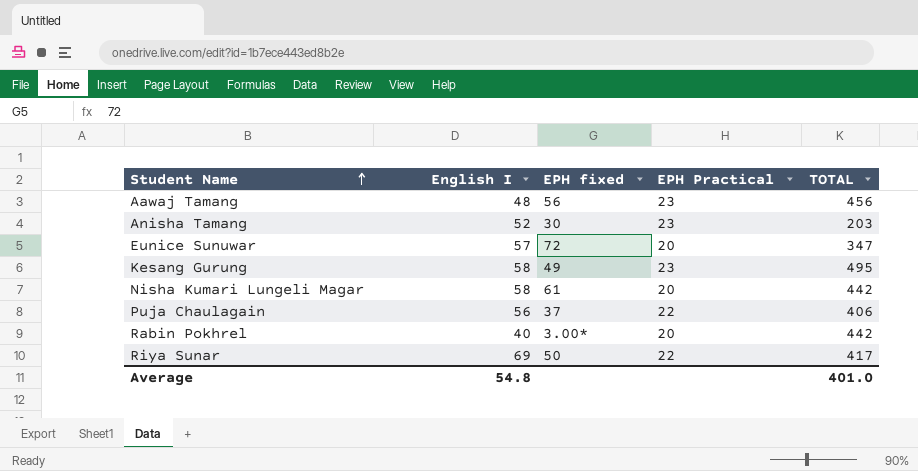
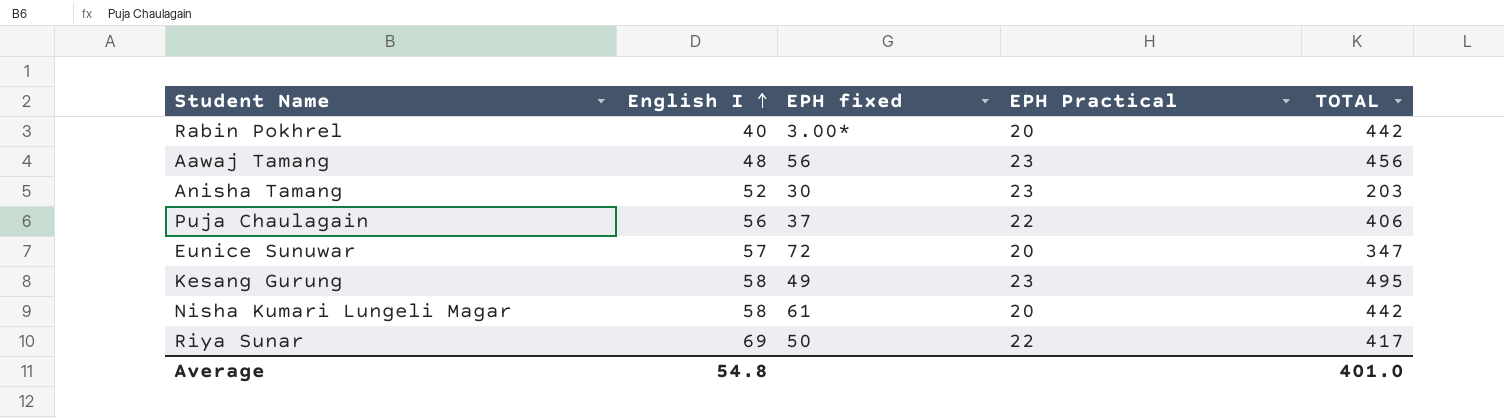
row order: Student Name ascending -> English I ascending

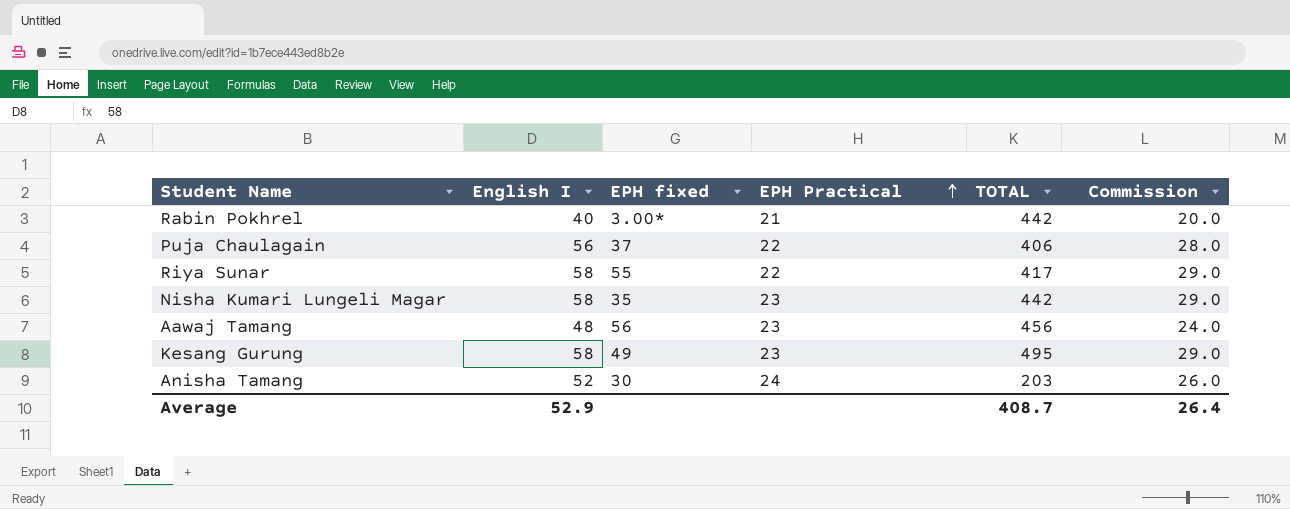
row order: English I ascending -> EPH Practical ascending
column Commission | formula: none -> [English I] * 0.5
row Eunice Sunuwar: 57 | 72 | 20 | 347 -> none
Rabin Pokhrel | EPH Practical: 20 -> 21
Riya Sunar | English I: 69 -> 58
Riya Sunar | EPH fixed: 50 -> 55
Nisha Kumari Lungeli Magar | EPH fixed: 61 -> 35
Nisha Kumari Lungeli Magar | EPH Practical: 20 -> 23
Anisha Tamang | EPH Practical: 23 -> 24
Average | English I: 54.8 -> 52.9
Average | TOTAL: 401.0 -> 408.7

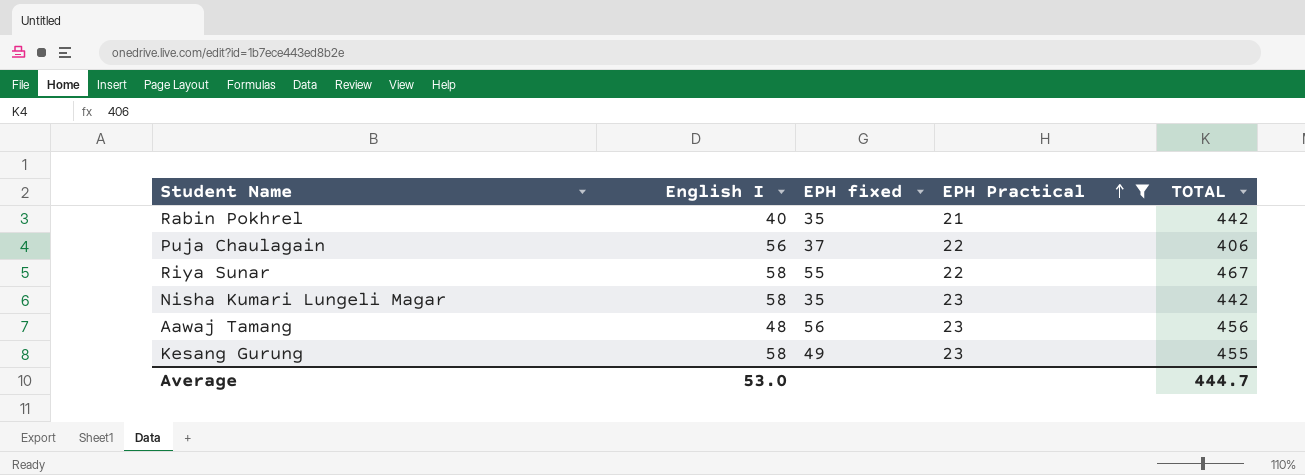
filter: none -> EPH Practical != 24
column Commission | formula: [English I] * 0.5 -> none
Rabin Pokhrel | EPH fixed: 3.00* -> 35
Riya Sunar | TOTAL: 417 -> 467
Kesang Gurung | TOTAL: 495 -> 455
Average | English I: 52.9 -> 53.0
Average | TOTAL: 408.7 -> 444.7

